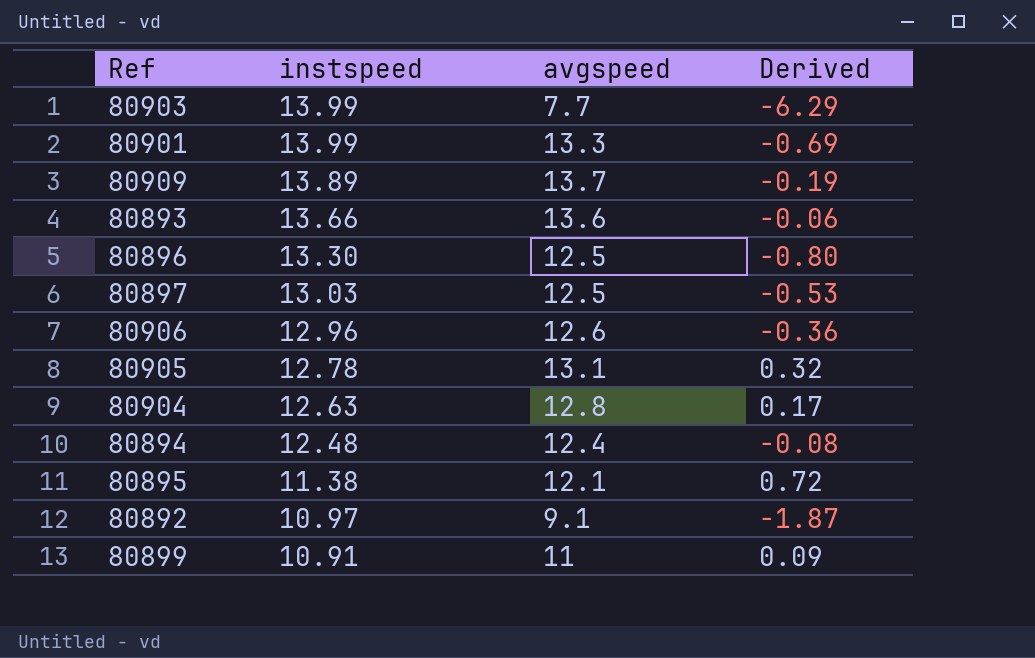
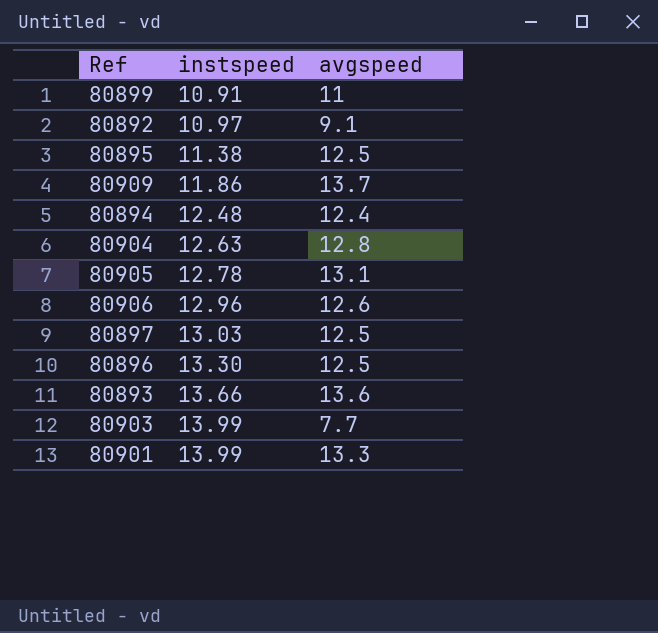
row order: instspeed descending -> instspeed ascending
column Derived | formula: [avgspeed] - [instspeed] -> none
80895 | avgspeed: 12.1 -> 12.5
80909 | instspeed: 13.89 -> 11.86

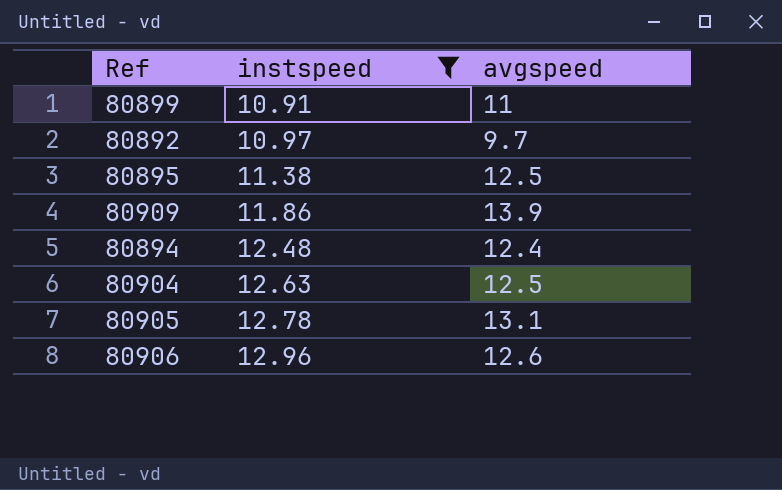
filter: none -> instspeed <= 12.96
80892 | avgspeed: 9.1 -> 9.7
80909 | avgspeed: 13.7 -> 13.9
80904 | avgspeed: 12.8 -> 12.5

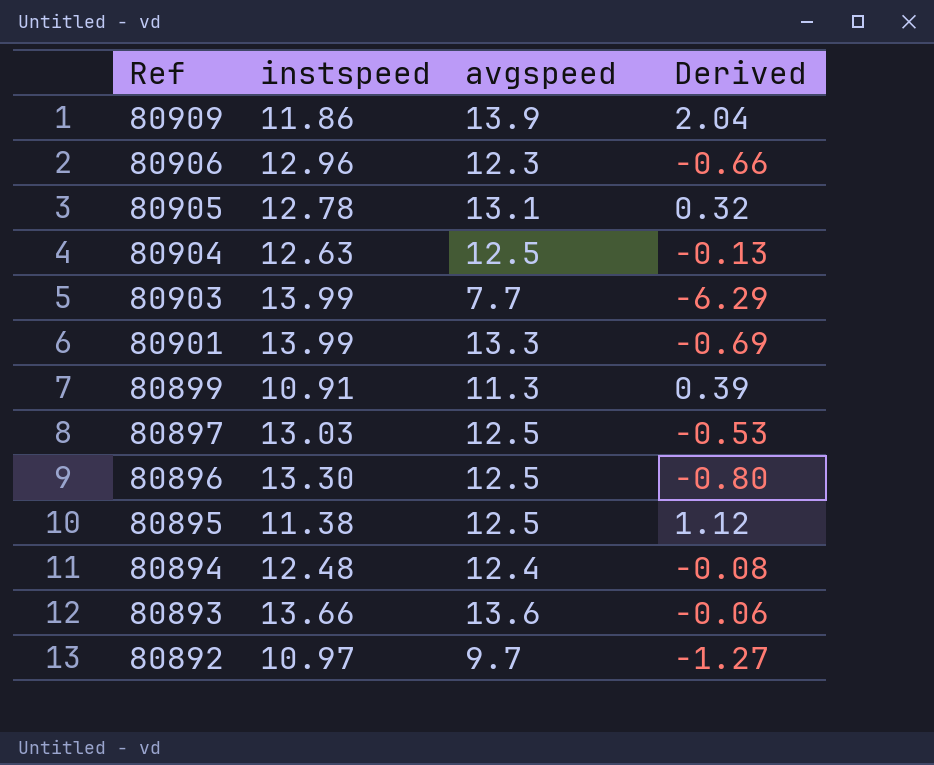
filter: instspeed <= 12.96 -> none
row order: instspeed ascending -> Ref descending
column Derived | formula: none -> [avgspeed] - [instspeed]
80906 | avgspeed: 12.6 -> 12.3
80899 | avgspeed: 11 -> 11.3

